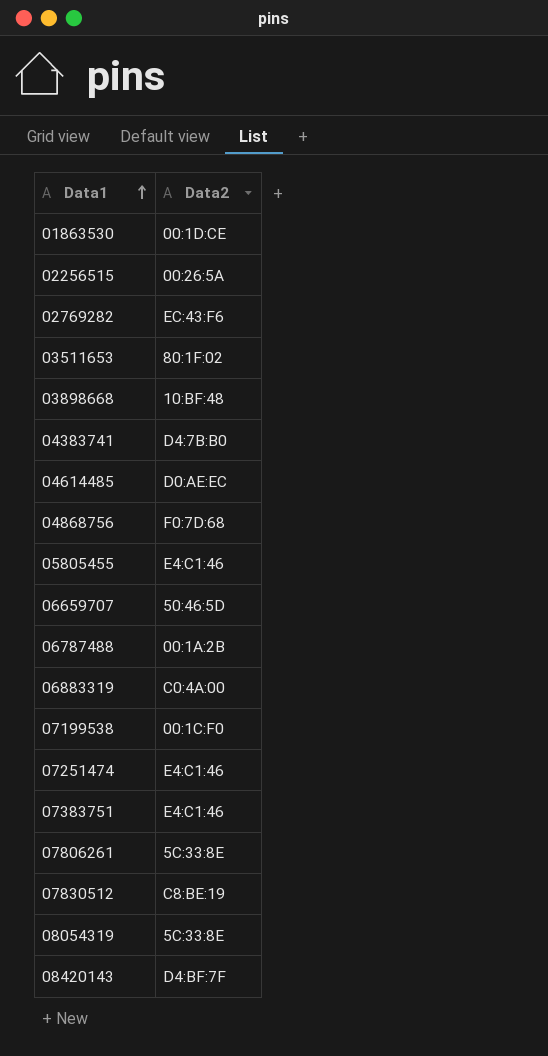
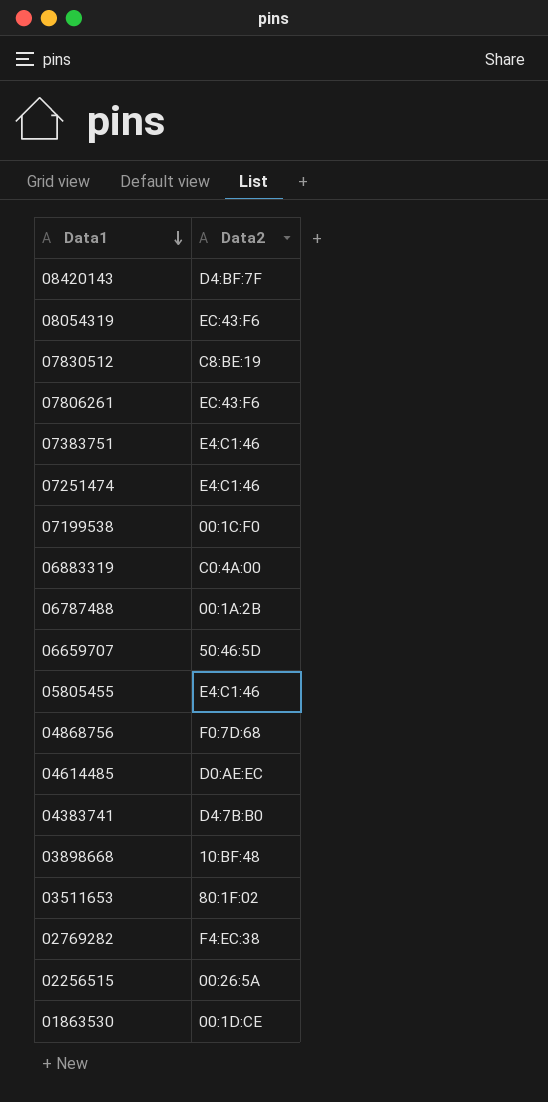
row order: Data1 ascending -> Data1 descending
08054319 | Data2: 5C:33:8E -> EC:43:F6
07806261 | Data2: 5C:33:8E -> EC:43:F6
02769282 | Data2: EC:43:F6 -> F4:EC:38

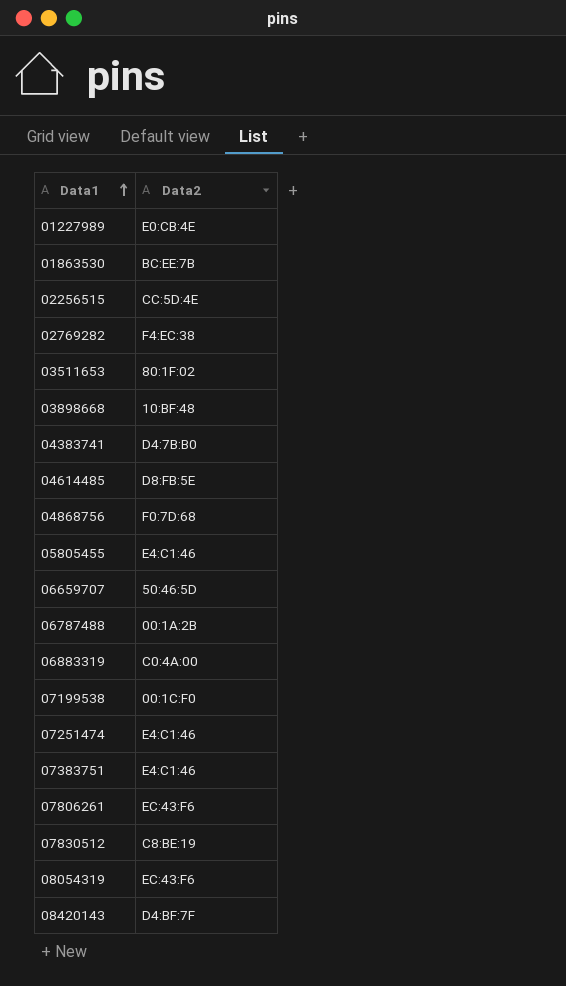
row order: Data1 descending -> Data1 ascending
row 01227989: none -> E0:CB:4E
01863530 | Data2: 00:1D:CE -> BC:EE:7B
02256515 | Data2: 00:26:5A -> CC:5D:4E
04614485 | Data2: D0:AE:EC -> D8:FB:5E

